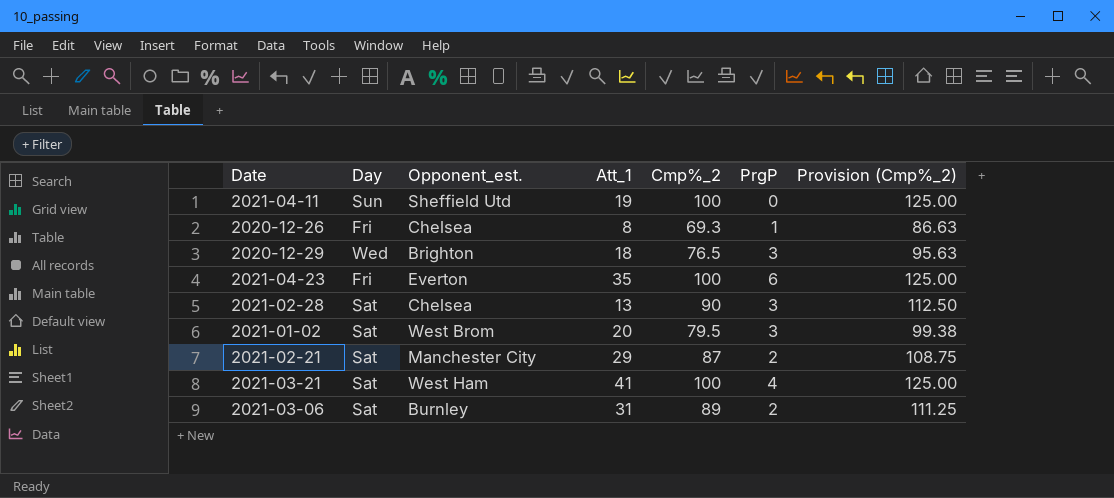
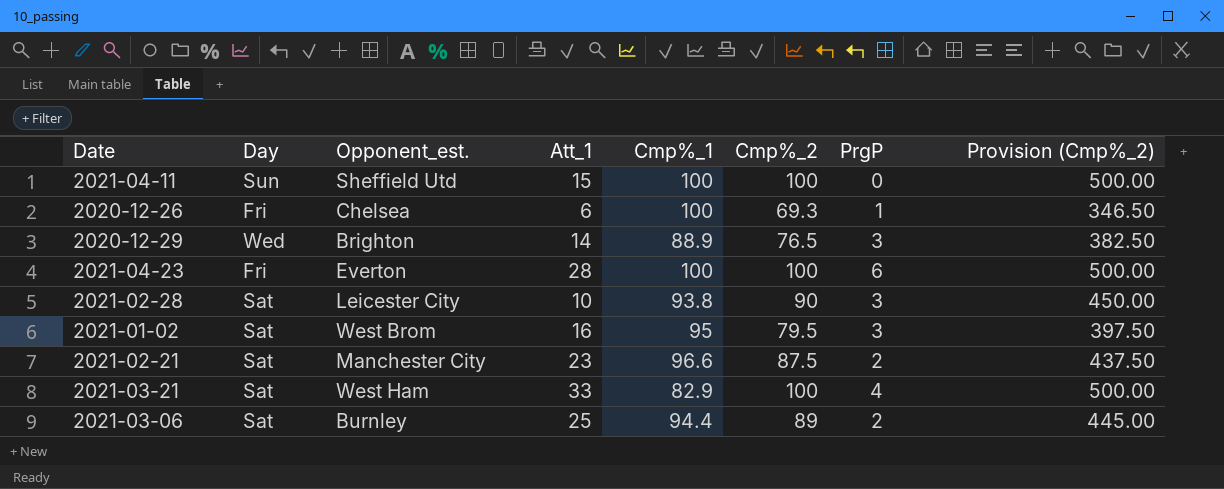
column Cmp%_1 | position: none -> 5
column Provision (Cmp%_2) | formula: [Cmp%_2] * 1.25 -> [Cmp%_2] * 5
2021-04-11 | Att_1: 19 -> 15
2020-12-26 | Att_1: 8 -> 6
2020-12-29 | Att_1: 18 -> 14
2021-04-23 | Att_1: 35 -> 28
2021-02-28 | Opponent_est.: Chelsea -> Leicester City
2021-02-28 | Att_1: 13 -> 10
2021-01-02 | Att_1: 20 -> 16
2021-02-21 | Att_1: 29 -> 23
2021-02-21 | Cmp%_2: 87 -> 87.5
2021-03-21 | Att_1: 41 -> 33
2021-03-06 | Att_1: 31 -> 25

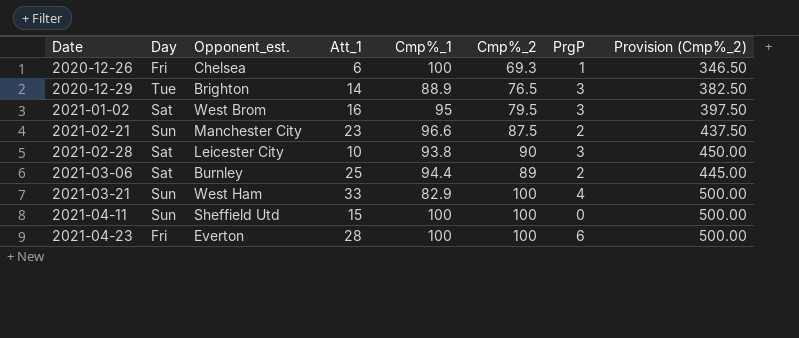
row order: none -> Date ascending
2020-12-29 | Day: Wed -> Tue
2021-02-21 | Day: Sat -> Sun
2021-03-21 | Day: Sat -> Sun

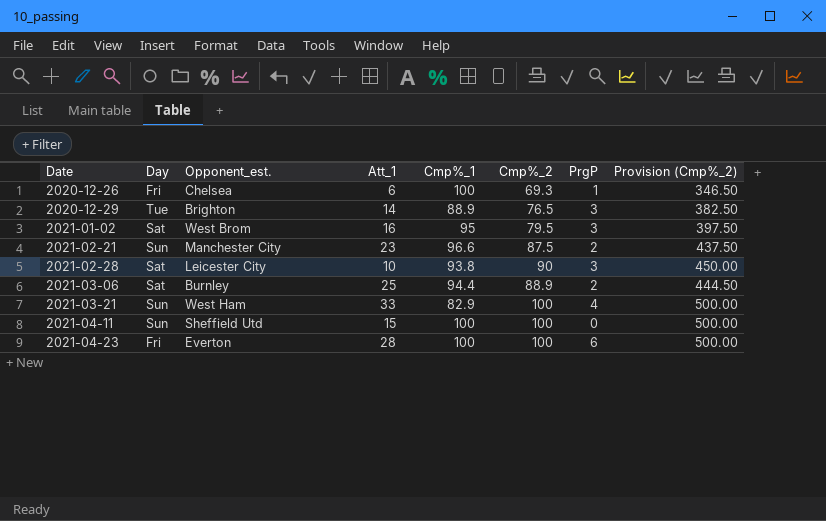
2021-03-06 | Cmp%_2: 89 -> 88.9
2021-03-06 | Provision (Cmp%_2): 445.00 -> 444.50

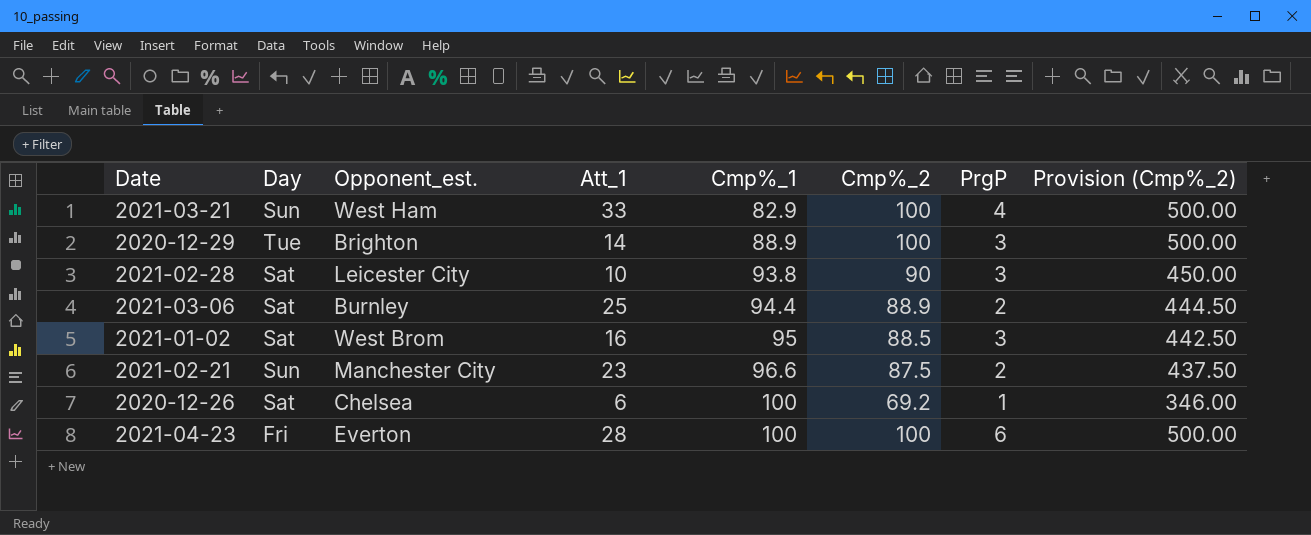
row order: Date ascending -> Cmp%_1 ascending
row 2021-04-11: Sun | Sheffield Utd | 15 | 100 | 100 | 0 | 500.00 -> none
2020-12-29 | Cmp%_2: 76.5 -> 100
2020-12-29 | Provision (Cmp%_2): 382.50 -> 500.00
2021-01-02 | Cmp%_2: 79.5 -> 88.5
2021-01-02 | Provision (Cmp%_2): 397.50 -> 442.50
2020-12-26 | Day: Fri -> Sat
2020-12-26 | Cmp%_2: 69.3 -> 69.2
2020-12-26 | Provision (Cmp%_2): 346.50 -> 346.00

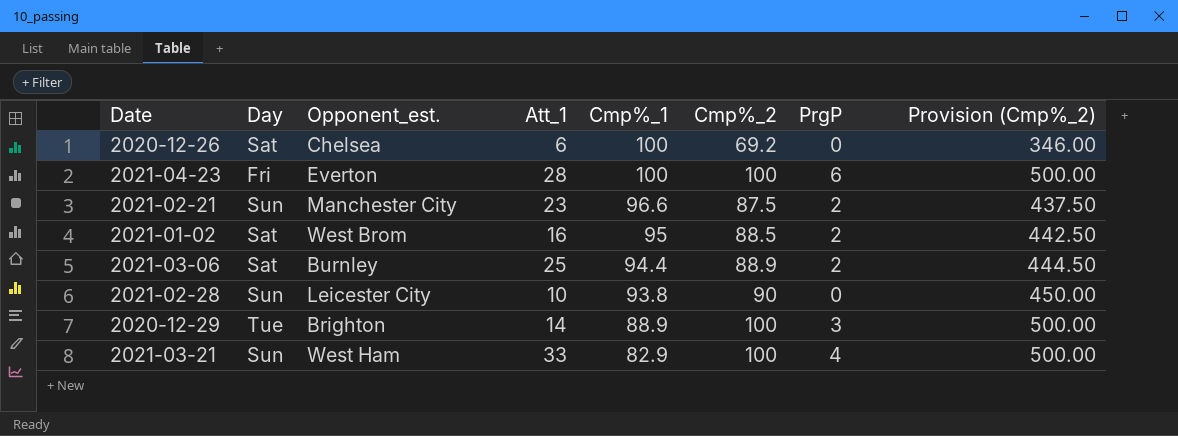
row order: Cmp%_1 ascending -> Cmp%_1 descending
2020-12-26 | PrgP: 1 -> 0
2021-01-02 | PrgP: 3 -> 2
2021-02-28 | Day: Sat -> Sun
2021-02-28 | PrgP: 3 -> 0

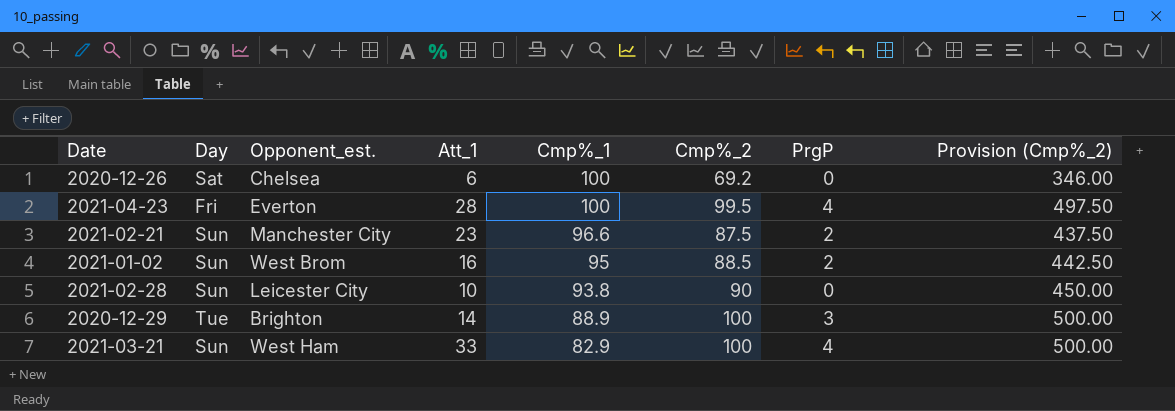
row 2021-03-06: Sat | Burnley | 25 | 94.4 | 88.9 | 2 | 444.50 -> none
2021-04-23 | Cmp%_2: 100 -> 99.5
2021-04-23 | PrgP: 6 -> 4
2021-04-23 | Provision (Cmp%_2): 500.00 -> 497.50
2021-01-02 | Day: Sat -> Sun

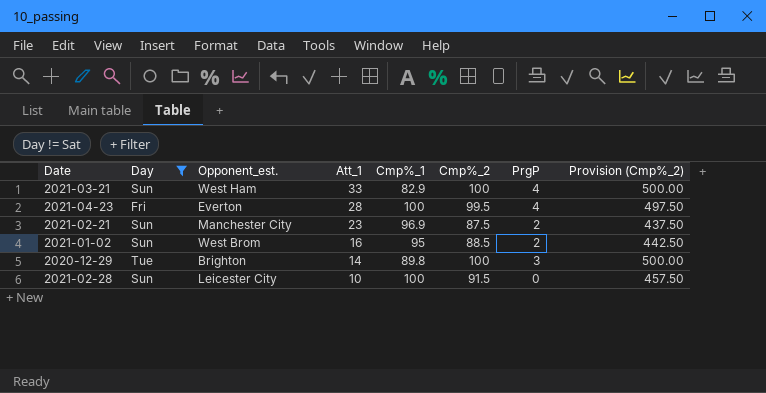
filter: none -> Day != Sat
row order: Cmp%_1 descending -> Att_1 descending
2021-02-21 | Cmp%_1: 96.6 -> 96.9
2020-12-29 | Cmp%_1: 88.9 -> 89.8
2021-02-28 | Cmp%_1: 93.8 -> 100
2021-02-28 | Cmp%_2: 90 -> 91.5
2021-02-28 | Provision (Cmp%_2): 450.00 -> 457.50

